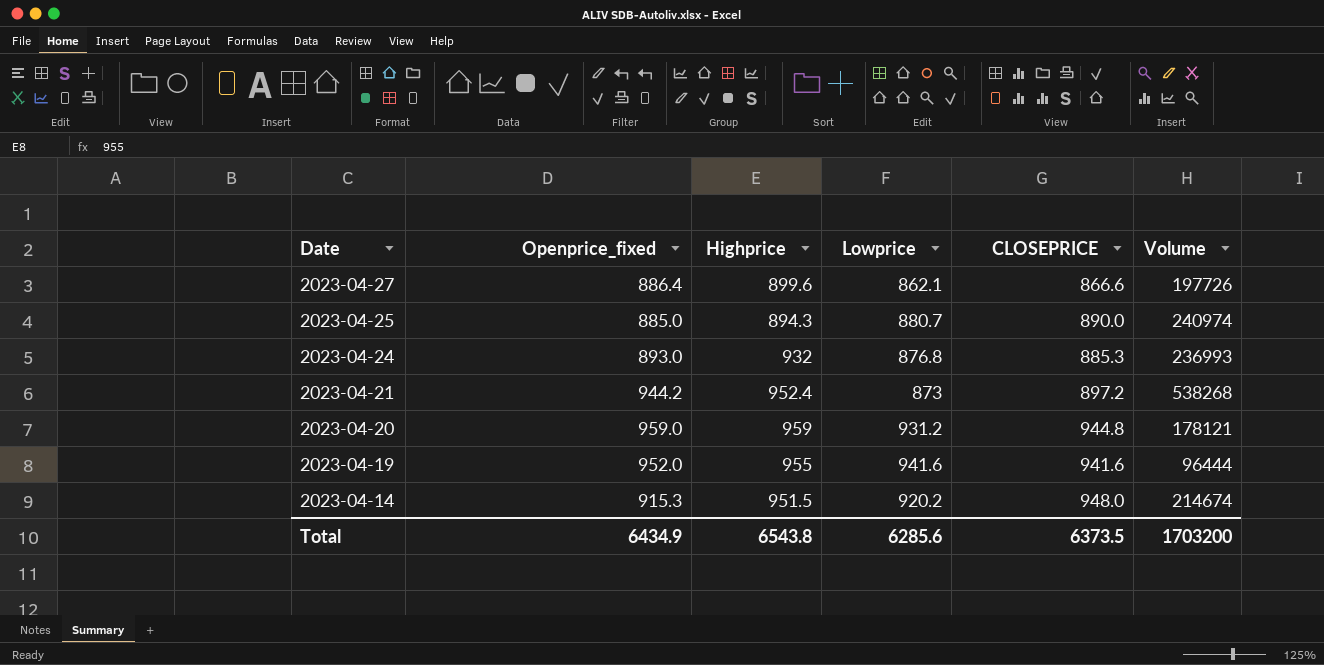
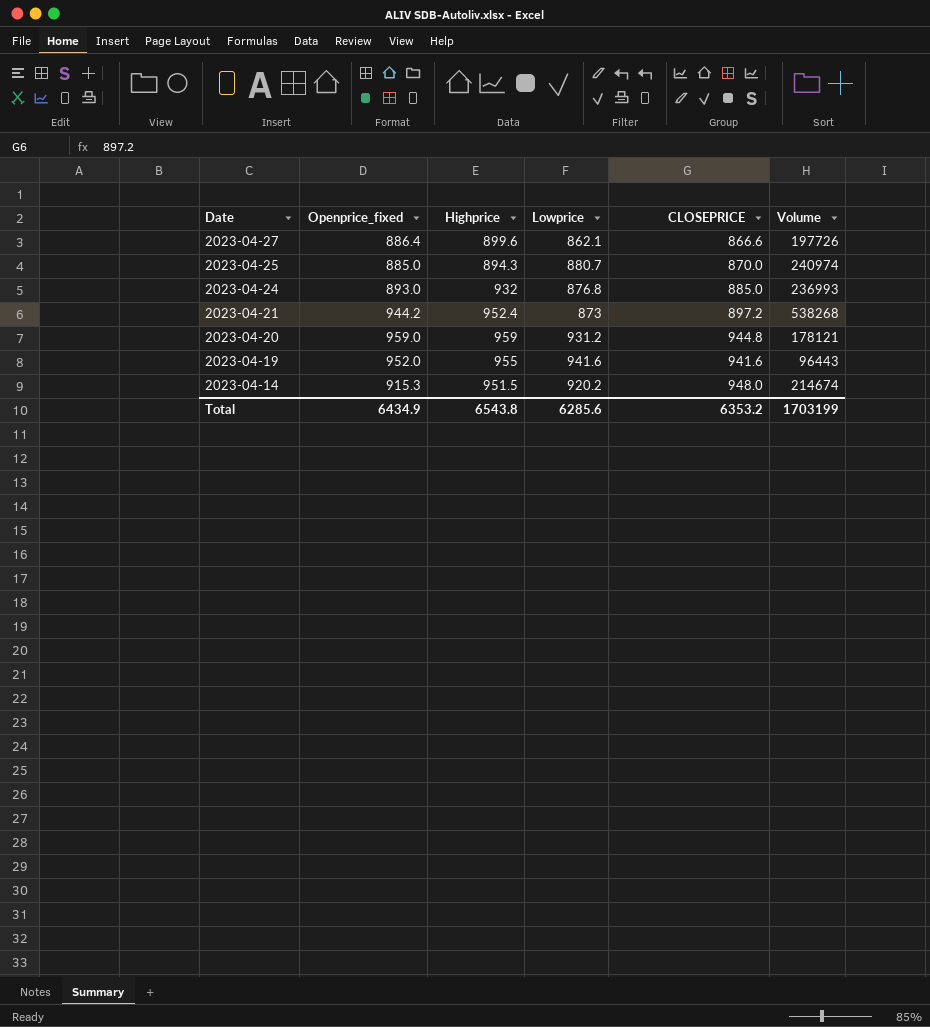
2023-04-25 | CLOSEPRICE: 890.0 -> 870.0
2023-04-24 | CLOSEPRICE: 885.3 -> 885.0
2023-04-19 | Volume: 96444 -> 96443
Total | CLOSEPRICE: 6373.5 -> 6353.2
Total | Volume: 1703200 -> 1703199

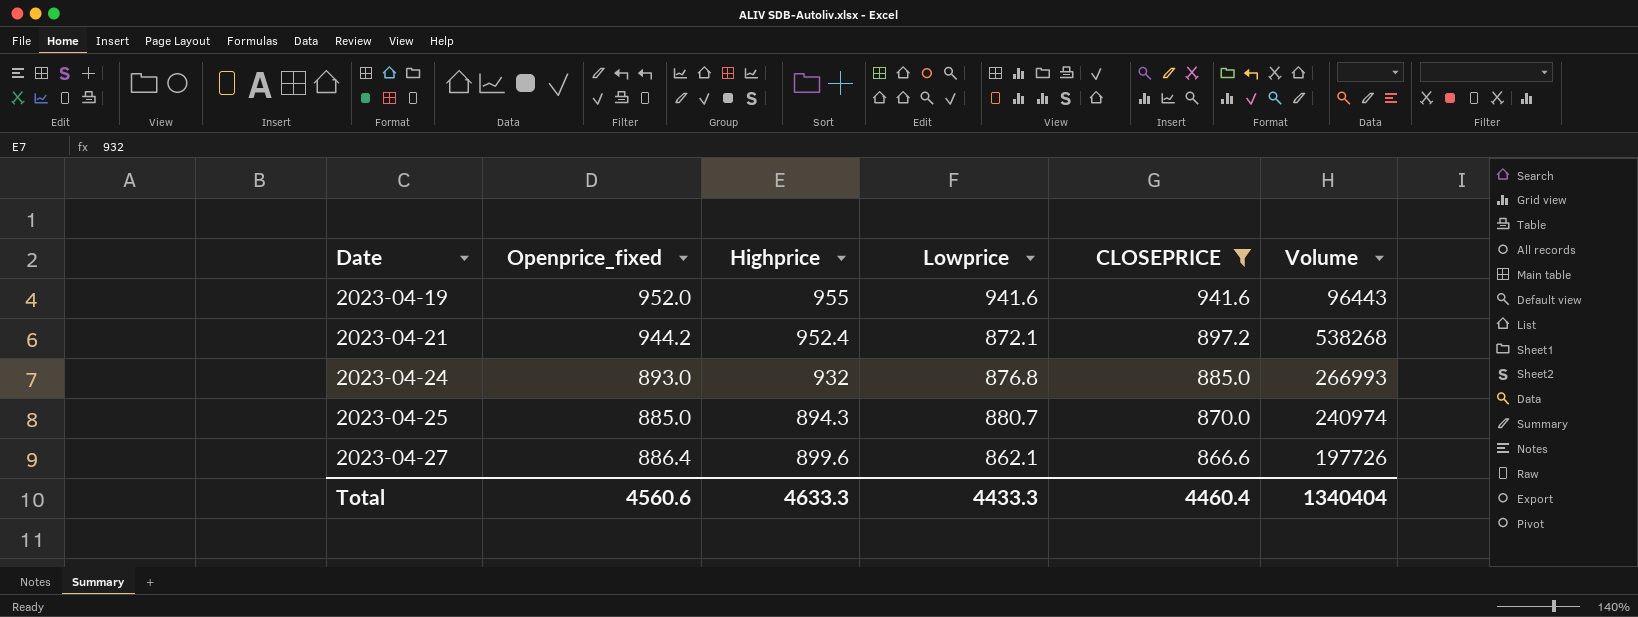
filter: none -> CLOSEPRICE <= 941.6
row order: Date descending -> Date ascending
2023-04-21 | Lowprice: 873 -> 872.1
2023-04-24 | Volume: 236993 -> 266993
Total | Openprice_fixed: 6434.9 -> 4560.6
Total | Highprice: 6543.8 -> 4633.3
Total | Lowprice: 6285.6 -> 4433.3
Total | CLOSEPRICE: 6353.2 -> 4460.4
Total | Volume: 1703199 -> 1340404

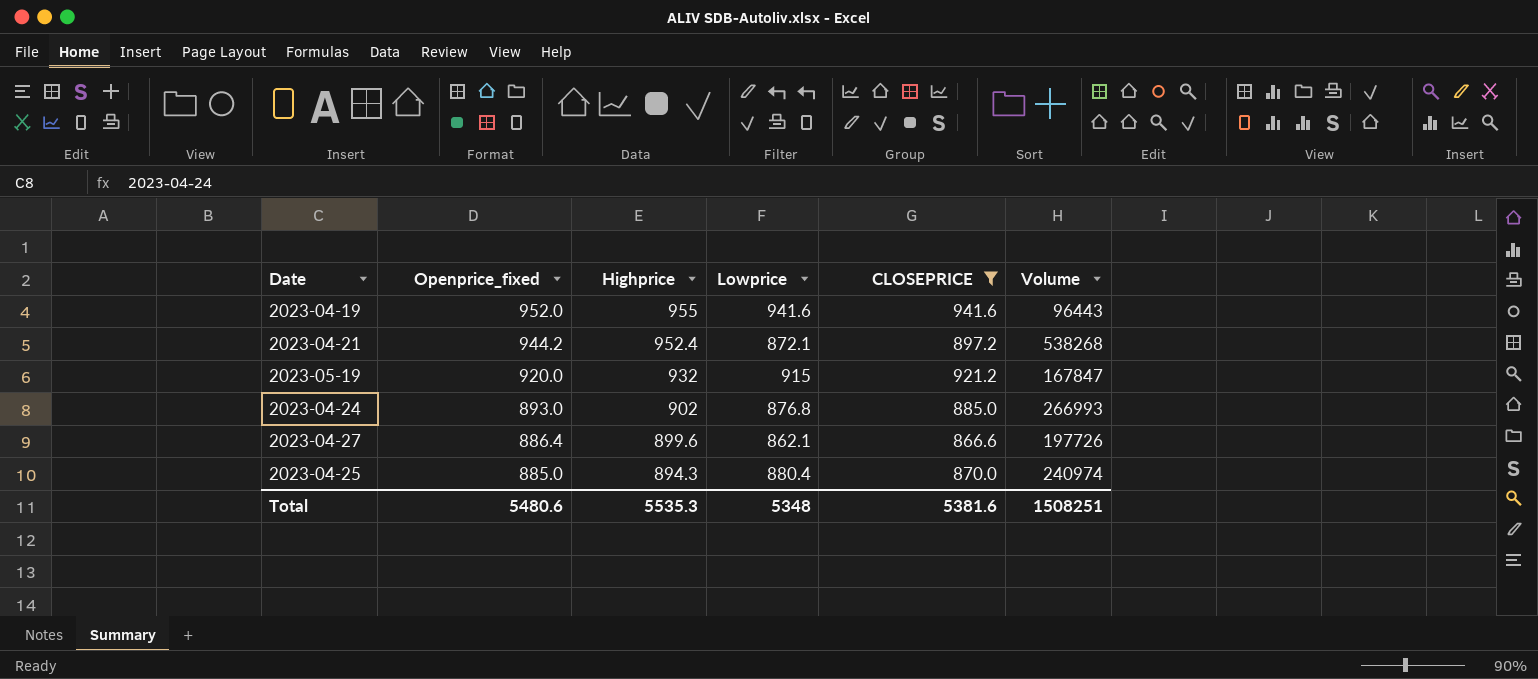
row order: Date ascending -> Openprice_fixed descending
row 2023-05-19: none -> 920.0 | 932 | 915 | 921.2 | 167847
2023-04-24 | Highprice: 932 -> 902
2023-04-25 | Lowprice: 880.7 -> 880.4
Total | Openprice_fixed: 4560.6 -> 5480.6
Total | Highprice: 4633.3 -> 5535.3
Total | Lowprice: 4433.3 -> 5348
Total | CLOSEPRICE: 4460.4 -> 5381.6
Total | Volume: 1340404 -> 1508251

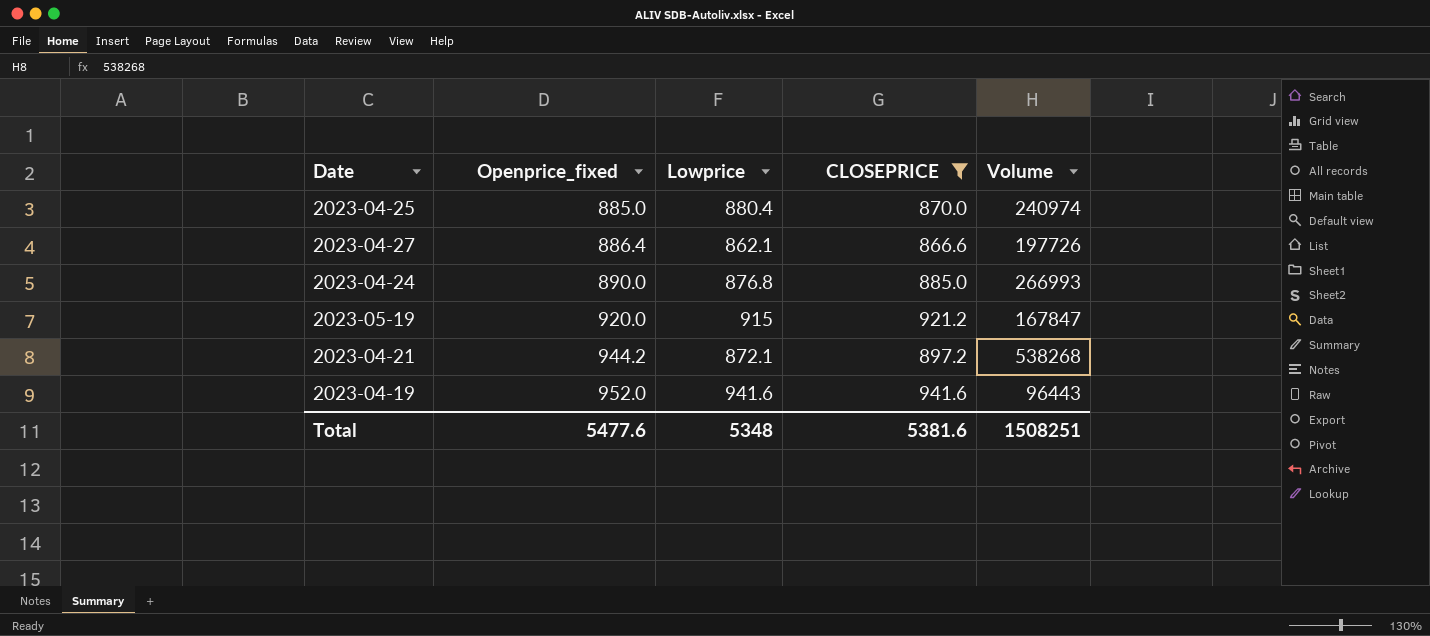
row order: Openprice_fixed descending -> Openprice_fixed ascending
column Highprice | position: 3 -> none
2023-04-24 | Openprice_fixed: 893.0 -> 890.0
Total | Openprice_fixed: 5480.6 -> 5477.6

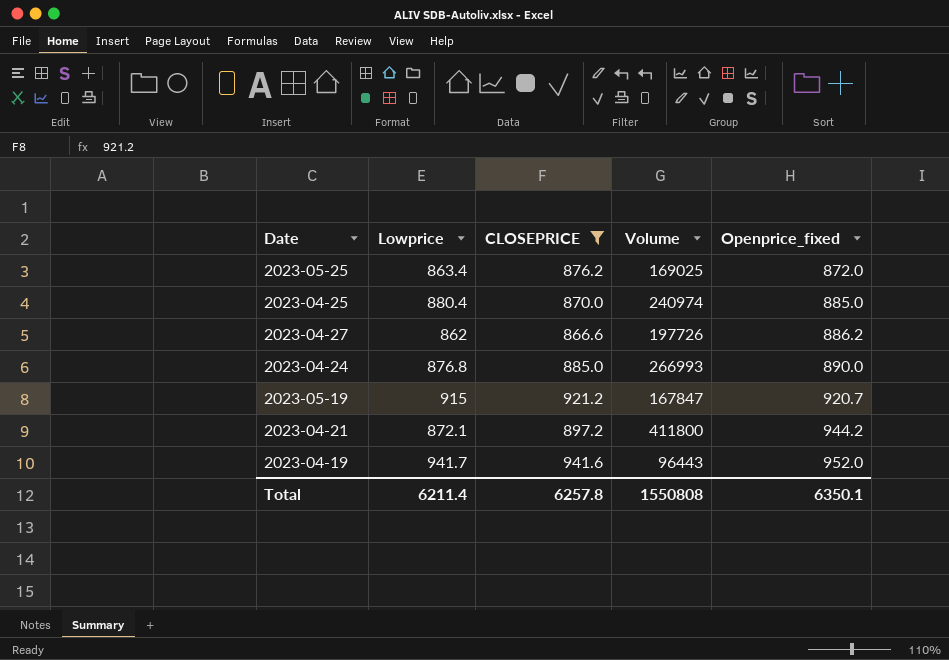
column Openprice_fixed | position: 2 -> 5
row 2023-05-25: none -> 863.4 | 876.2 | 169025 | 872.0
2023-04-27 | Lowprice: 862.1 -> 862
2023-04-27 | Openprice_fixed: 886.4 -> 886.2
2023-05-19 | Openprice_fixed: 920.0 -> 920.7
2023-04-21 | Volume: 538268 -> 411800
2023-04-19 | Lowprice: 941.6 -> 941.7
Total | Lowprice: 5348 -> 6211.4
Total | CLOSEPRICE: 5381.6 -> 6257.8
Total | Volume: 1508251 -> 1550808
Total | Openprice_fixed: 5477.6 -> 6350.1

